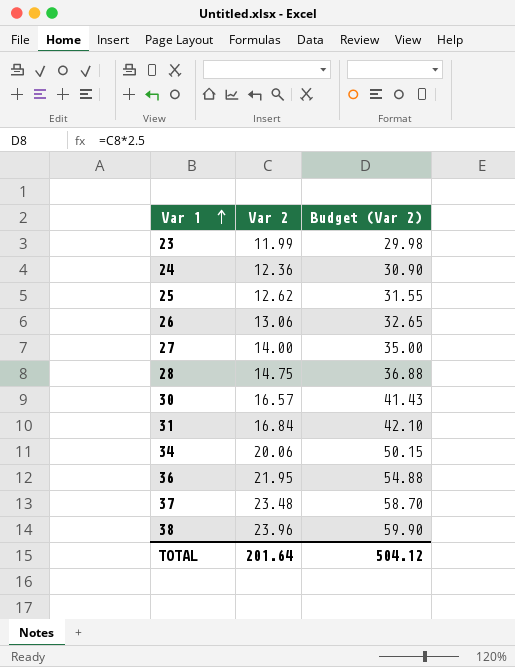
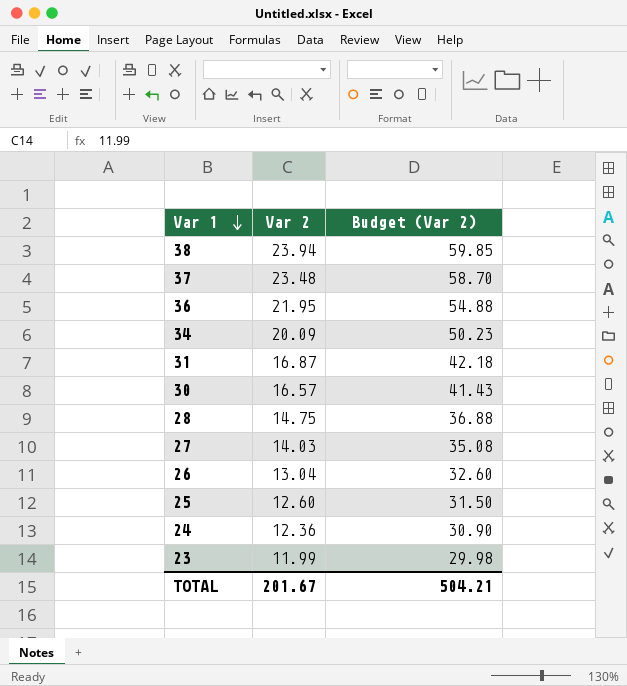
row order: Var 1 ascending -> Var 1 descending
38 | Var 2: 23.96 -> 23.94
38 | Budget (Var 2): 59.90 -> 59.85
34 | Var 2: 20.06 -> 20.09
34 | Budget (Var 2): 50.15 -> 50.23
31 | Var 2: 16.84 -> 16.87
31 | Budget (Var 2): 42.10 -> 42.18
27 | Var 2: 14.00 -> 14.03
27 | Budget (Var 2): 35.00 -> 35.08
26 | Var 2: 13.06 -> 13.04
26 | Budget (Var 2): 32.65 -> 32.60
25 | Var 2: 12.62 -> 12.60
25 | Budget (Var 2): 31.55 -> 31.50
TOTAL | Var 2: 201.64 -> 201.67
TOTAL | Budget (Var 2): 504.12 -> 504.21

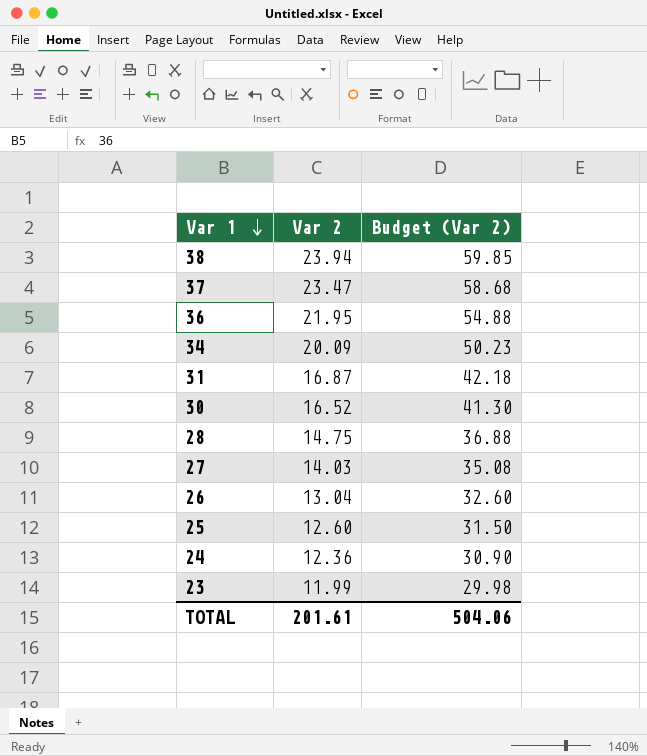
37 | Var 2: 23.48 -> 23.47
37 | Budget (Var 2): 58.70 -> 58.68
30 | Var 2: 16.57 -> 16.52
30 | Budget (Var 2): 41.43 -> 41.30
TOTAL | Var 2: 201.67 -> 201.61
TOTAL | Budget (Var 2): 504.21 -> 504.06

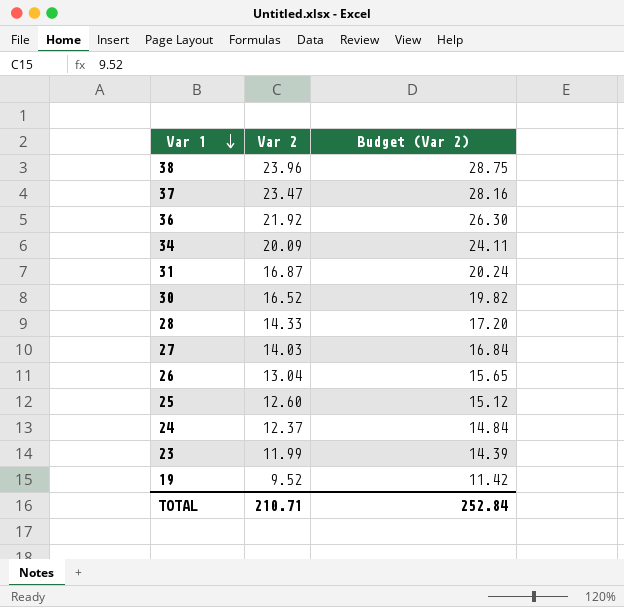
column Budget (Var 2) | formula: [Var 2] * 2.5 -> [Var 2] * 1.2
38 | Var 2: 23.94 -> 23.96
36 | Var 2: 21.95 -> 21.92
28 | Var 2: 14.75 -> 14.33
24 | Var 2: 12.36 -> 12.37
row 19: none -> 9.52 | 11.42
TOTAL | Var 2: 201.61 -> 210.71
TOTAL | Budget (Var 2): 504.06 -> 252.84

